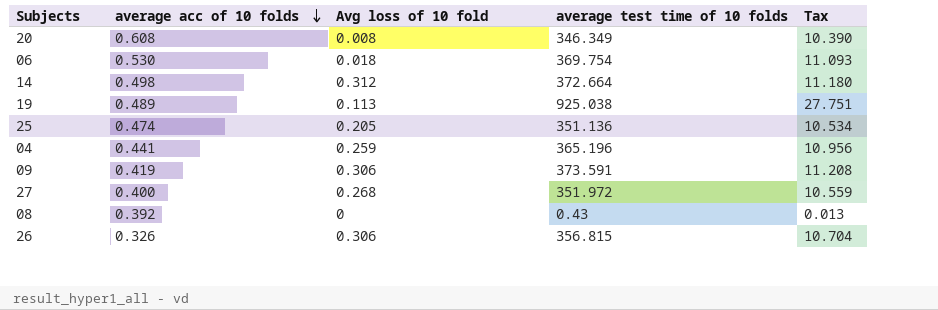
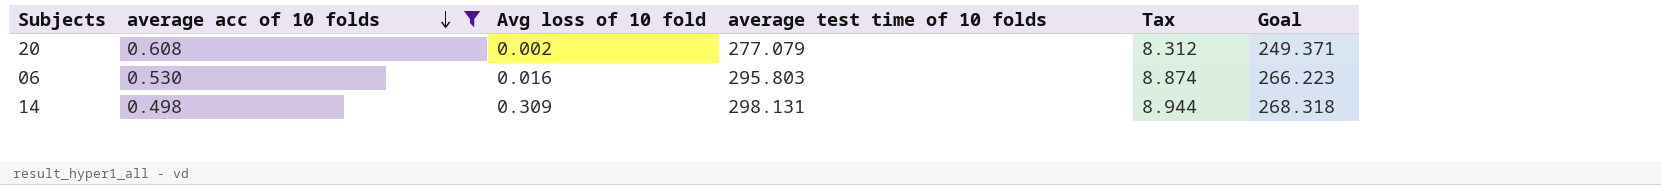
filter: none -> average acc of 10 folds >= 0.498
column Goal | formula: none -> [average test time of 10 folds] * 0.9
20 | Avg loss of 10 fold: 0.008 -> 0.002
20 | average test time of 10 folds: 346.349 -> 277.079
20 | Tax: 10.390 -> 8.312
06 | Avg loss of 10 fold: 0.018 -> 0.016
06 | average test time of 10 folds: 369.754 -> 295.803
06 | Tax: 11.093 -> 8.874
14 | Avg loss of 10 fold: 0.312 -> 0.309
14 | average test time of 10 folds: 372.664 -> 298.131
14 | Tax: 11.180 -> 8.944

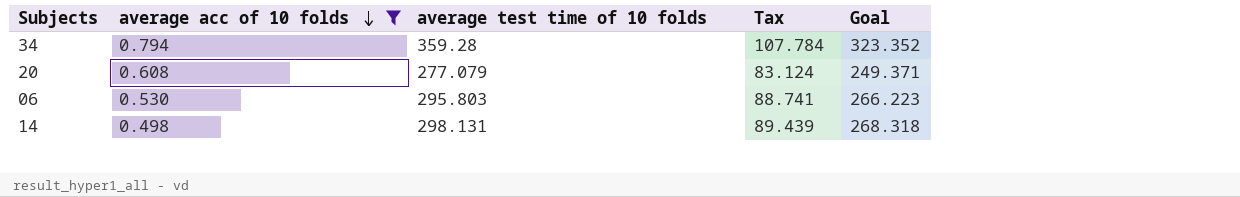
column Avg loss of 10 fold | position: 3 -> none
column Tax | formula: [average test time of 10 folds] * 0.03 -> [average test time of 10 folds] * 0.3
row 34: none -> 0.794 | 359.28 | 107.784 | 323.352

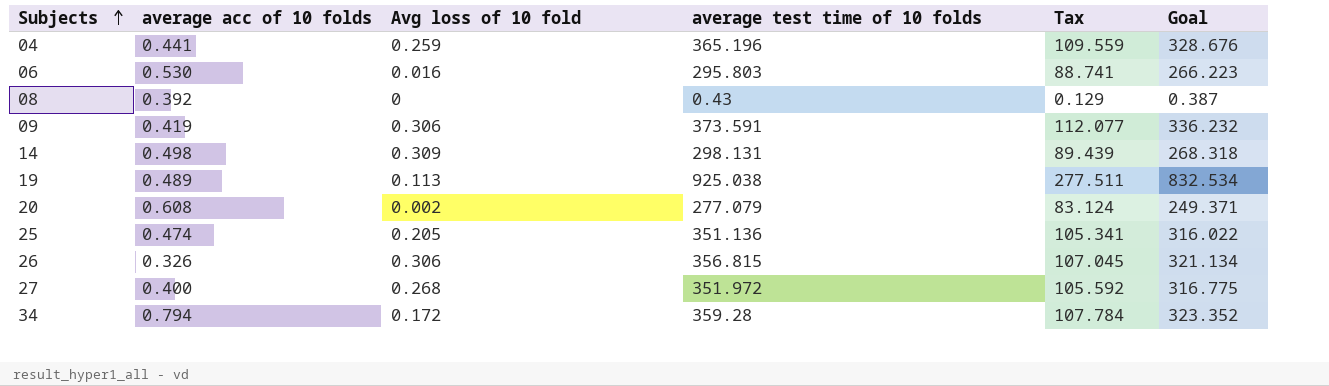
filter: average acc of 10 folds >= 0.498 -> none
row order: average acc of 10 folds descending -> Subjects ascending
column Avg loss of 10 fold | position: none -> 3

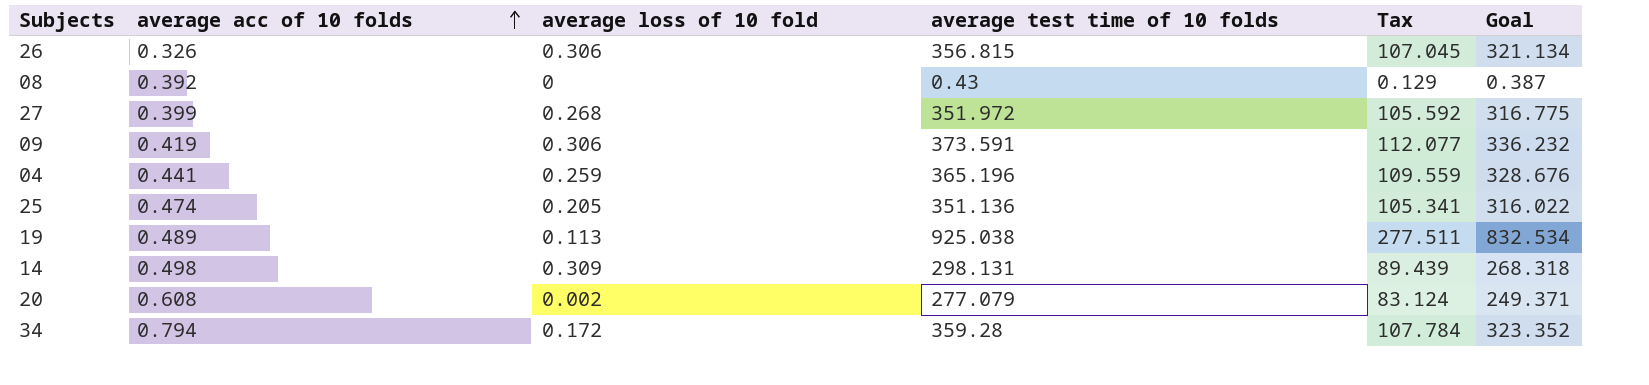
row order: Subjects ascending -> average acc of 10 folds ascending
column name: Avg loss of 10 fold -> average loss of 10 fold
row 06: 0.530 | 0.016 | 295.803 | 88.741 | 266.223 -> none
27 | average acc of 10 folds: 0.400 -> 0.399

